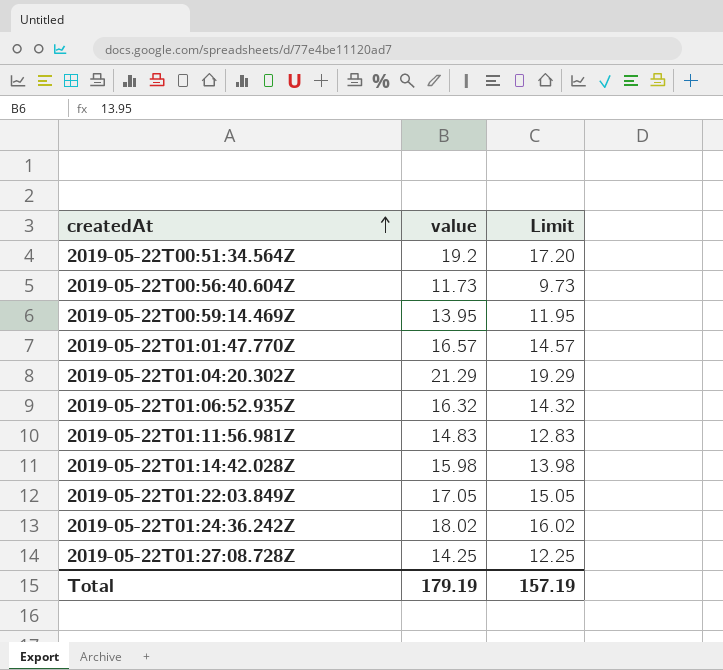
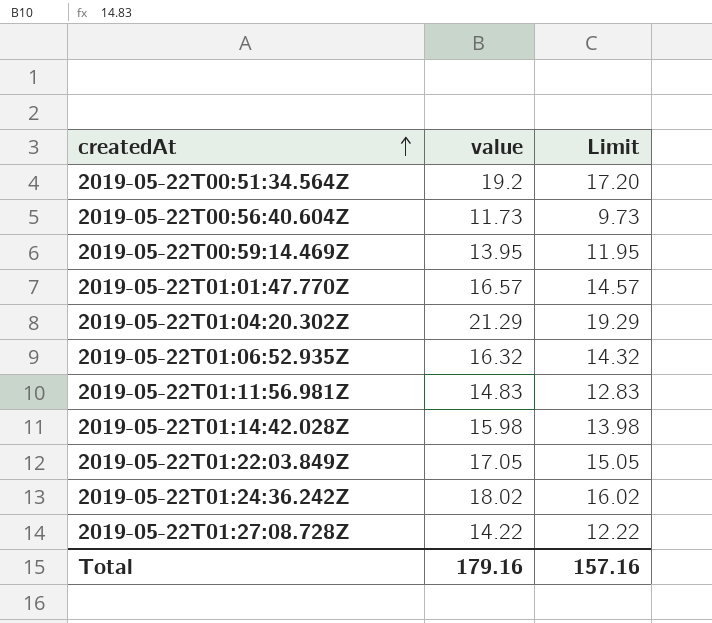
2019-05-22T01:27:08.728Z | value: 14.25 -> 14.22
2019-05-22T01:27:08.728Z | Limit: 12.25 -> 12.22
Total | value: 179.19 -> 179.16
Total | Limit: 157.19 -> 157.16

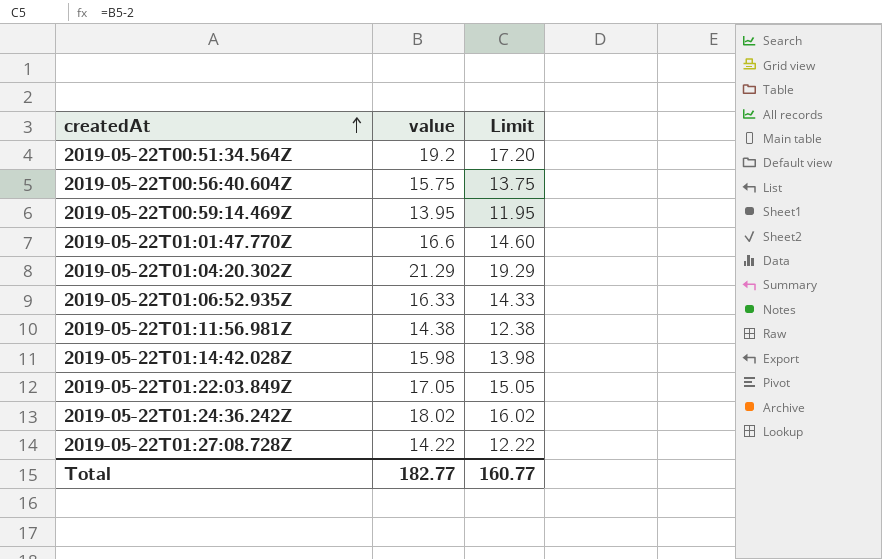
2019-05-22T00:56:40.604Z | value: 11.73 -> 15.75
2019-05-22T00:56:40.604Z | Limit: 9.73 -> 13.75
2019-05-22T01:01:47.770Z | value: 16.57 -> 16.6
2019-05-22T01:01:47.770Z | Limit: 14.57 -> 14.60
2019-05-22T01:06:52.935Z | value: 16.32 -> 16.33
2019-05-22T01:06:52.935Z | Limit: 14.32 -> 14.33
2019-05-22T01:11:56.981Z | value: 14.83 -> 14.38
2019-05-22T01:11:56.981Z | Limit: 12.83 -> 12.38
Total | value: 179.16 -> 182.77
Total | Limit: 157.16 -> 160.77

